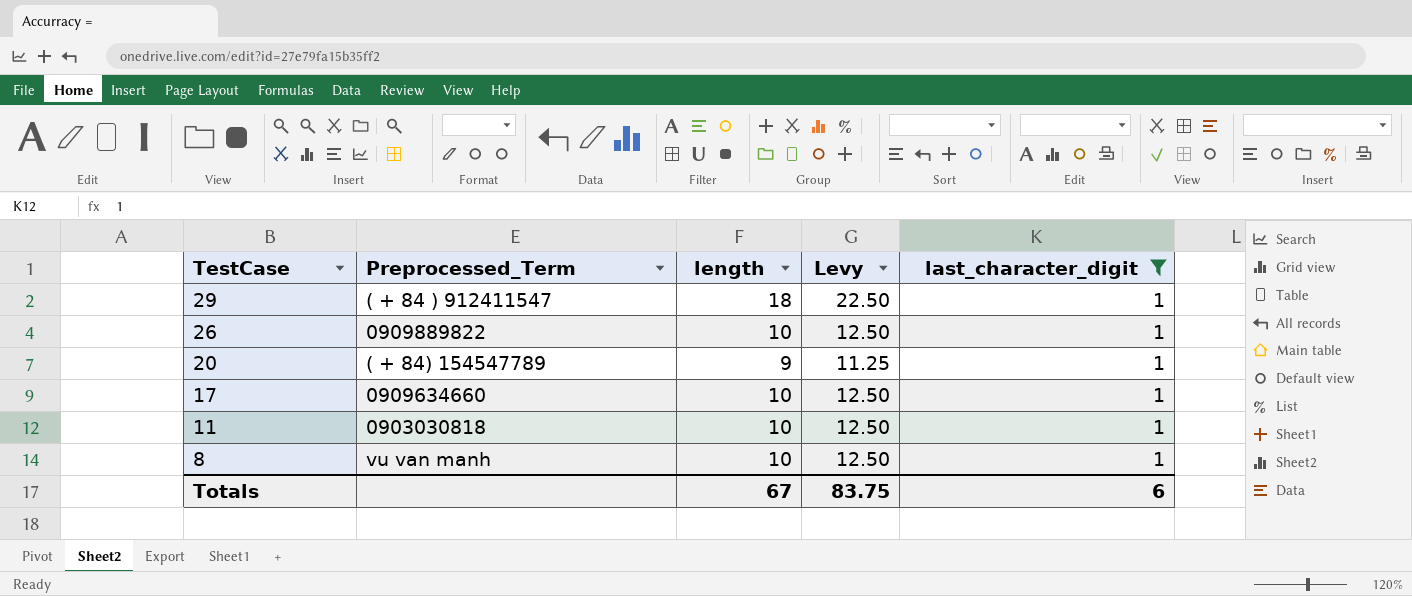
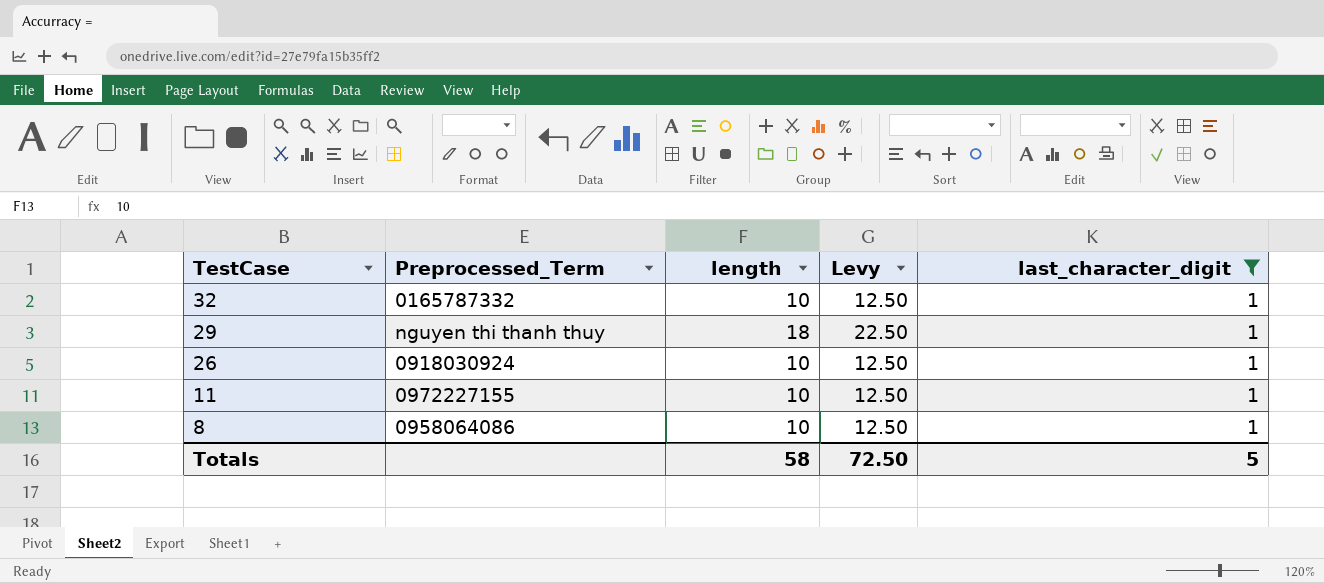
row 20: ( + 84) 154547789 | 9 | 11.25 | 1 -> none
row 17: 0909634660 | 10 | 12.50 | 1 -> none
row 32: none -> 0165787332 | 10 | 12.50 | 1
29 | Preprocessed_Term: ( + 84 ) 912411547 -> nguyen thi thanh thuy
26 | Preprocessed_Term: 0909889822 -> 0918030924
11 | Preprocessed_Term: 0903030818 -> 0972227155
8 | Preprocessed_Term: vu van manh -> 0958064086
Totals | length: 67 -> 58
Totals | Levy: 83.75 -> 72.50
Totals | last_character_digit: 6 -> 5

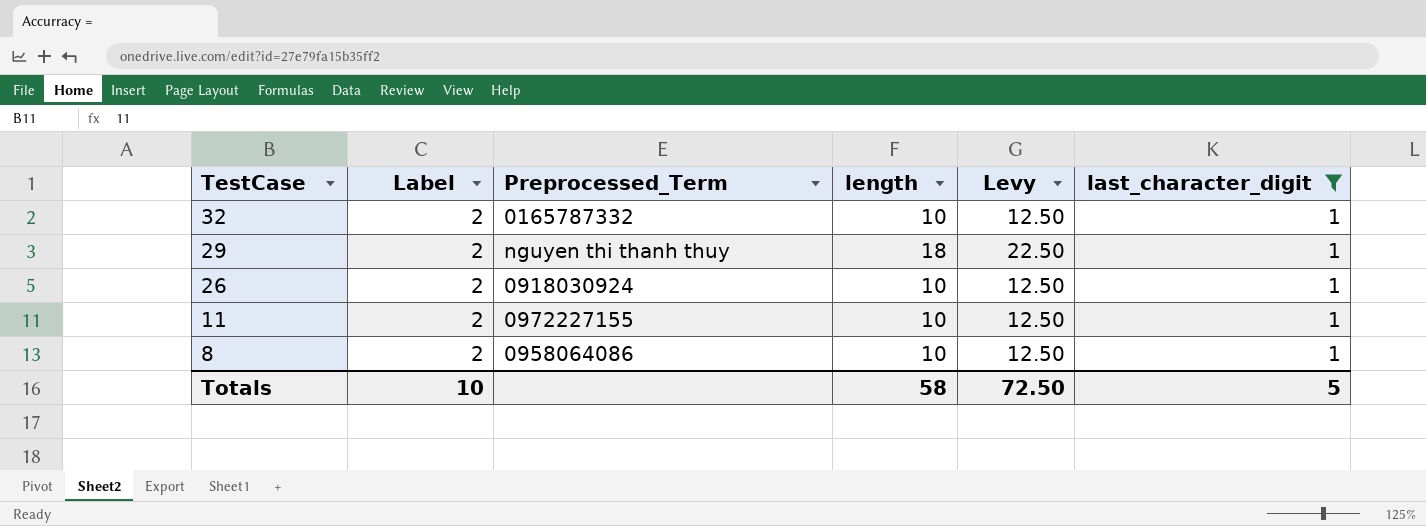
column Label | position: none -> 2

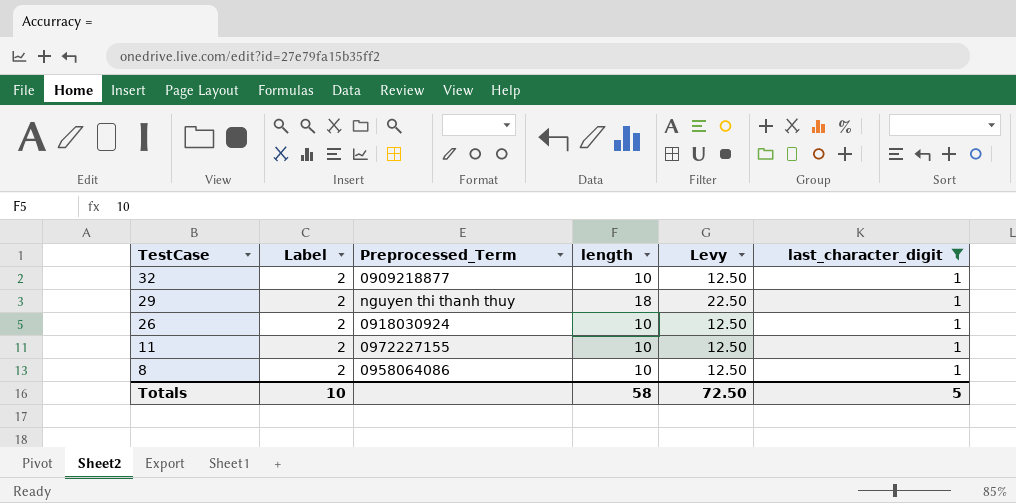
32 | Preprocessed_Term: 0165787332 -> 0909218877

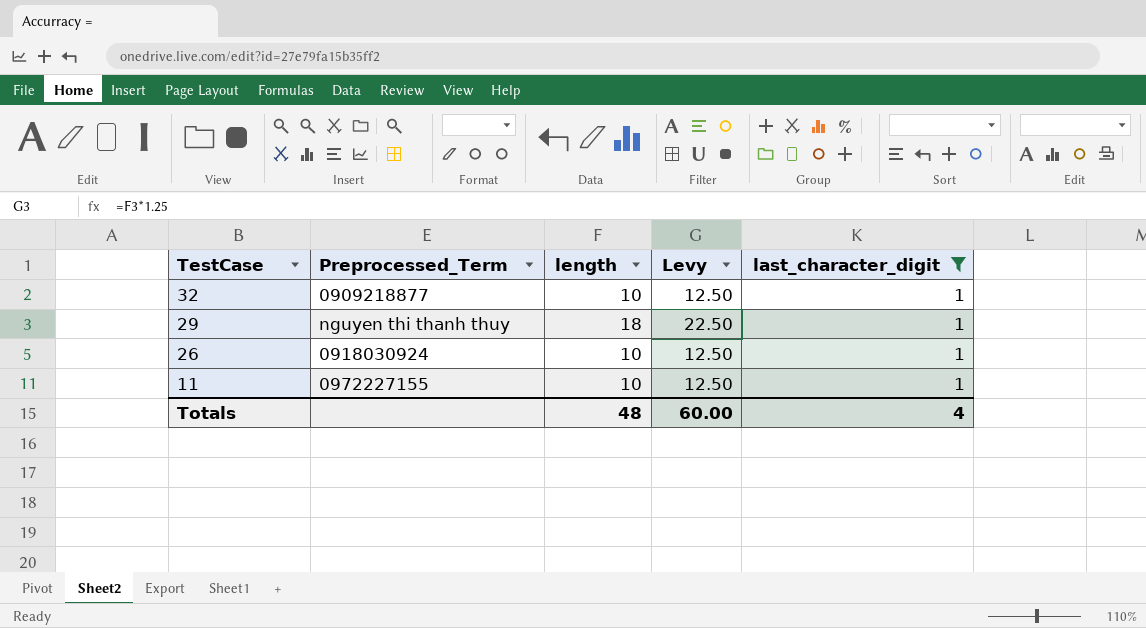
column Label | position: 2 -> none
row 8: 2 | 0958064086 | 10 | 12.50 | 1 -> none
Totals | length: 58 -> 48
Totals | Levy: 72.50 -> 60.00
Totals | last_character_digit: 5 -> 4

